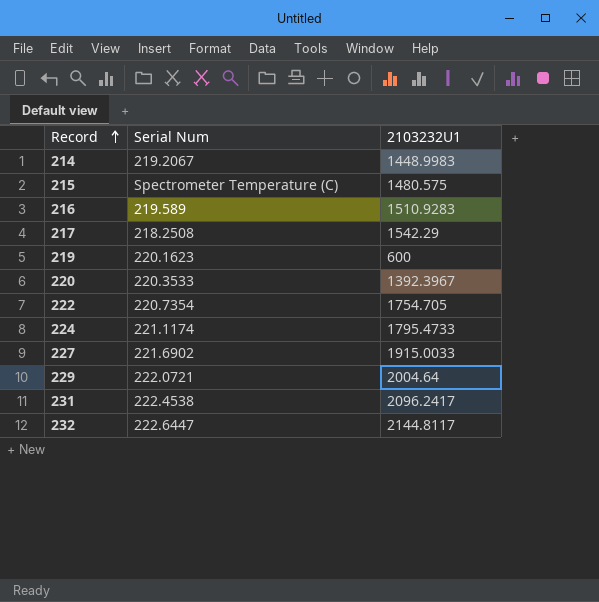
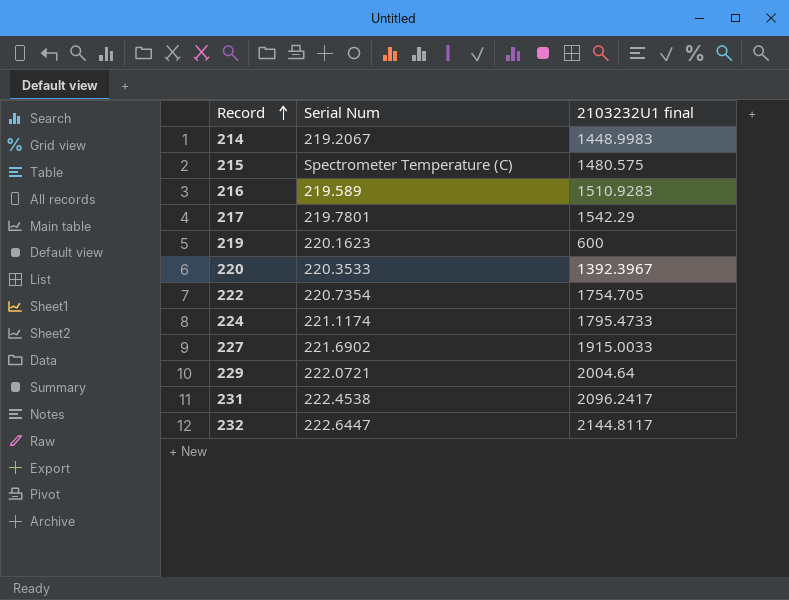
column name: 2103232U1 -> 2103232U1 final
217 | Serial Num: 218.2508 -> 219.7801

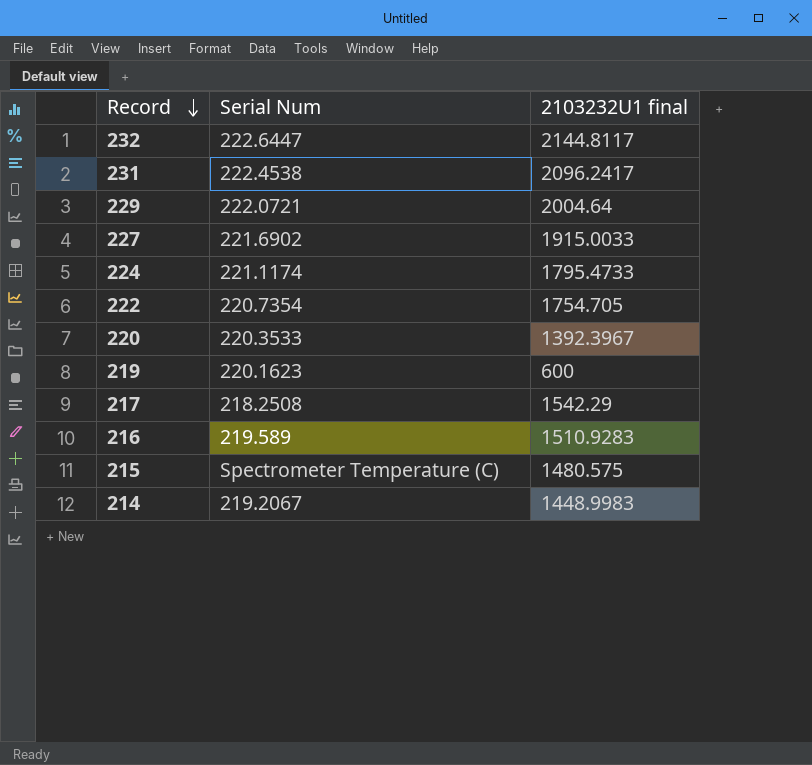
row order: Record ascending -> Record descending
217 | Serial Num: 219.7801 -> 218.2508

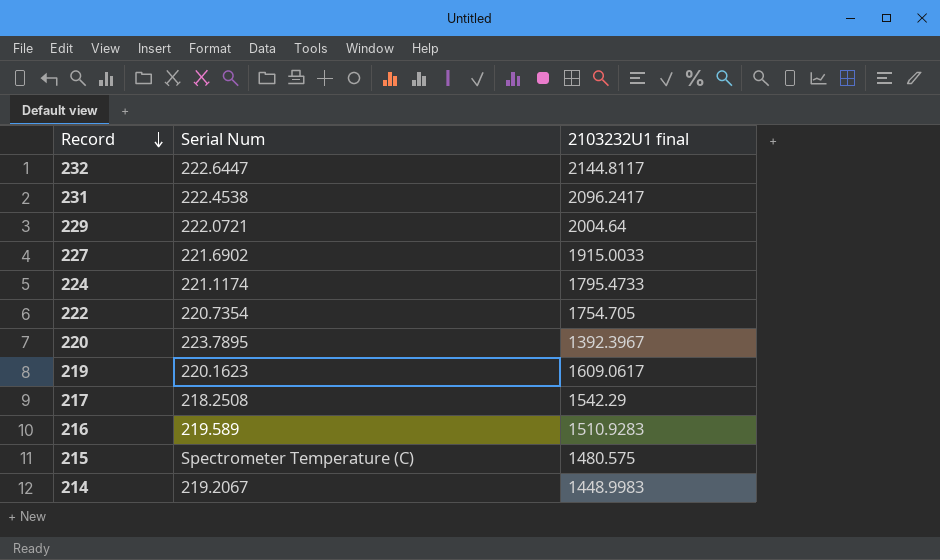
220 | Serial Num: 220.3533 -> 223.7895
219 | 2103232U1 final: 600 -> 1609.0617

